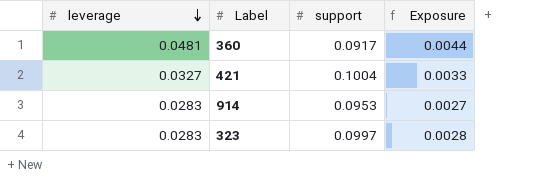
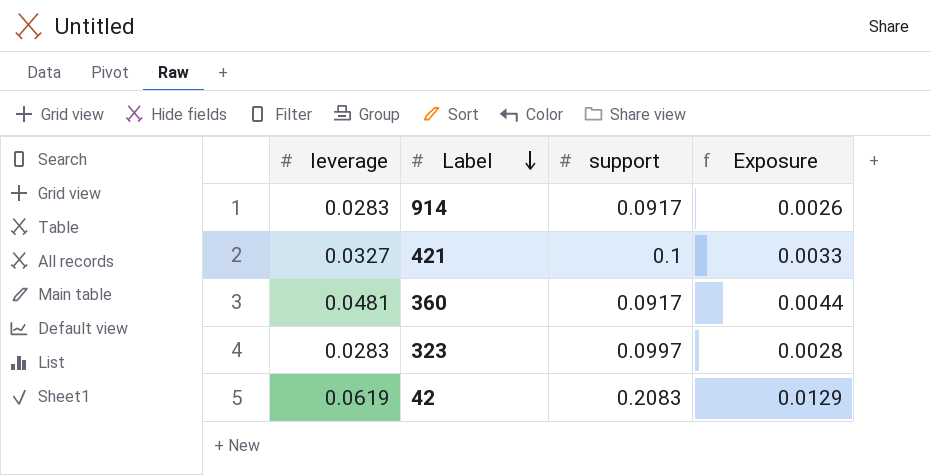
row order: leverage descending -> Label descending
914 | support: 0.0953 -> 0.0917
914 | Exposure: 0.0027 -> 0.0026
421 | support: 0.1004 -> 0.1
row 42: none -> 0.0619 | 0.2083 | 0.0129

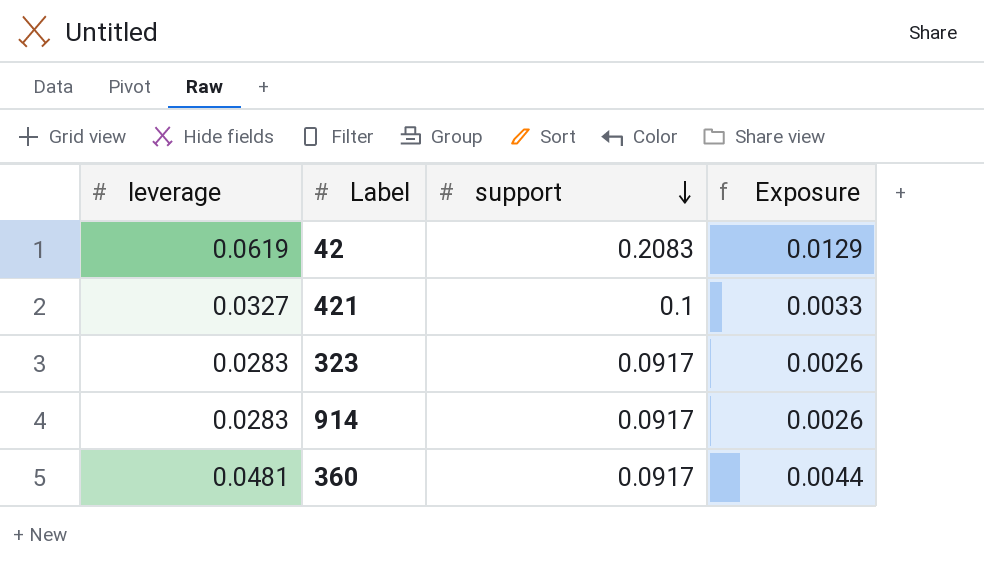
row order: Label descending -> support descending
323 | support: 0.0997 -> 0.0917
323 | Exposure: 0.0028 -> 0.0026

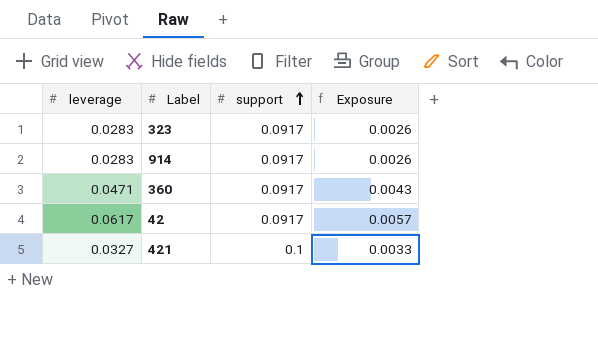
row order: support descending -> support ascending
360 | leverage: 0.0481 -> 0.0471
360 | Exposure: 0.0044 -> 0.0043
42 | leverage: 0.0619 -> 0.0617
42 | support: 0.2083 -> 0.0917
42 | Exposure: 0.0129 -> 0.0057

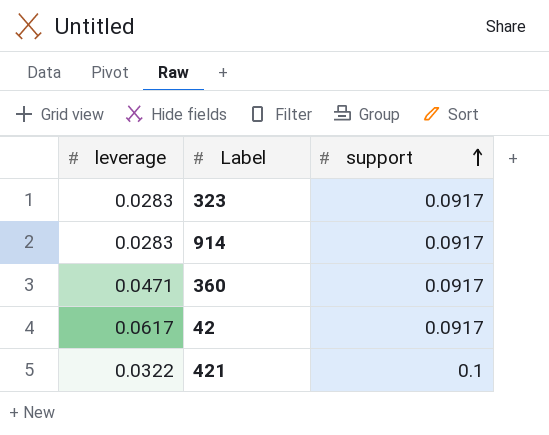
column Exposure | formula: [leverage] * [support] -> none
421 | leverage: 0.0327 -> 0.0322

